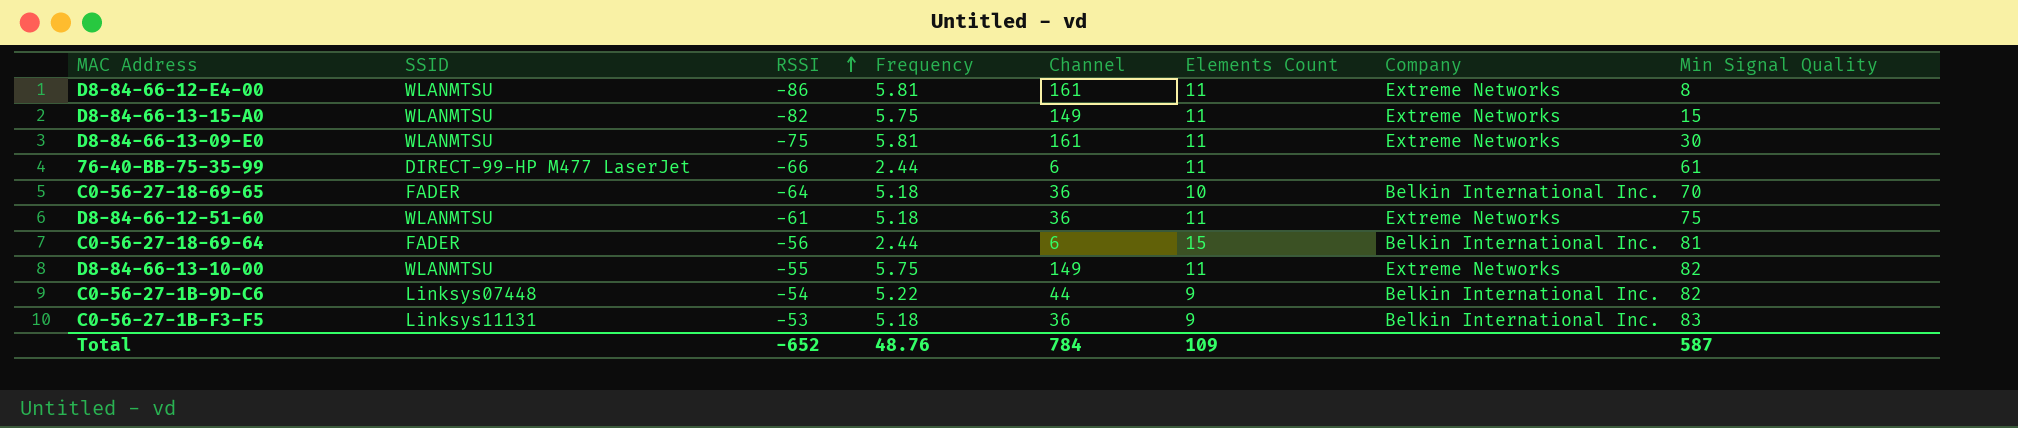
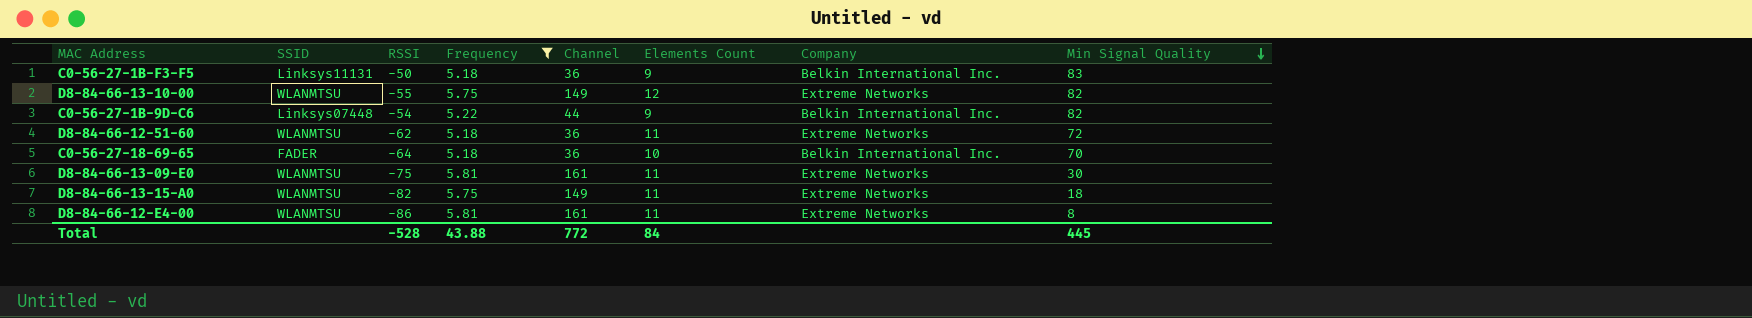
filter: none -> Frequency != 2.44
row order: RSSI ascending -> Min Signal Quality descending
C0-56-27-1B-F3-F5 | RSSI: -53 -> -50
D8-84-66-13-10-00 | Elements Count: 11 -> 12
D8-84-66-12-51-60 | RSSI: -61 -> -62
D8-84-66-12-51-60 | Min Signal Quality: 75 -> 72
D8-84-66-13-15-A0 | Min Signal Quality: 15 -> 18
Total | RSSI: -652 -> -528
Total | Frequency: 48.76 -> 43.88
Total | Channel: 784 -> 772
Total | Elements Count: 109 -> 84
Total | Min Signal Quality: 587 -> 445

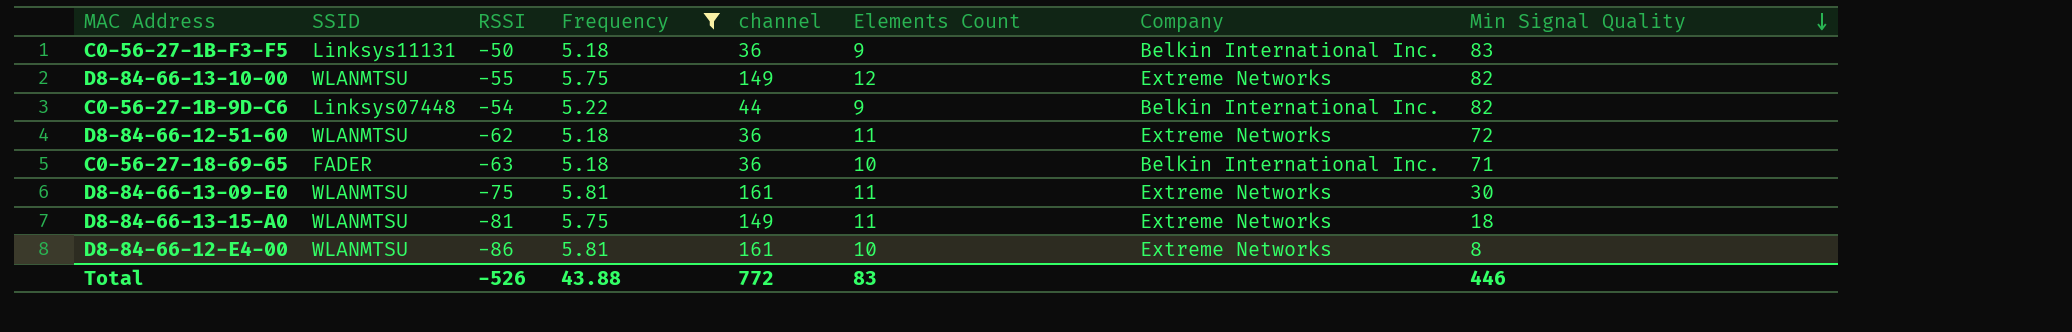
column name: Channel -> channel
C0-56-27-18-69-65 | RSSI: -64 -> -63
C0-56-27-18-69-65 | Min Signal Quality: 70 -> 71
D8-84-66-13-15-A0 | RSSI: -82 -> -81
D8-84-66-12-E4-00 | Elements Count: 11 -> 10
Total | RSSI: -528 -> -526
Total | Elements Count: 84 -> 83
Total | Min Signal Quality: 445 -> 446

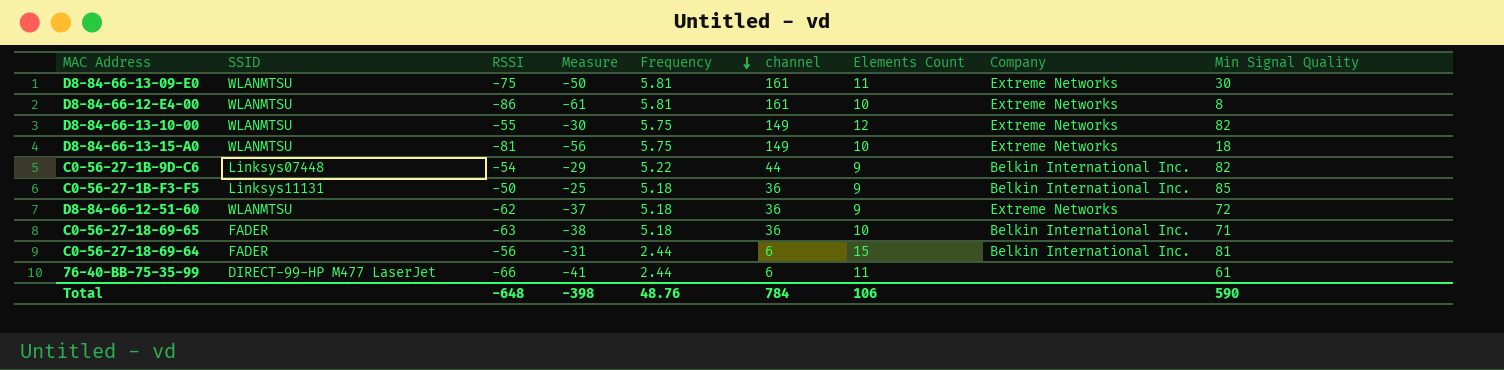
filter: Frequency != 2.44 -> none
row order: Min Signal Quality descending -> Frequency descending
column Measure | formula: none -> [RSSI] + 25
D8-84-66-13-15-A0 | Elements Count: 11 -> 10
C0-56-27-1B-F3-F5 | Min Signal Quality: 83 -> 85
D8-84-66-12-51-60 | Elements Count: 11 -> 9
Total | RSSI: -526 -> -648
Total | Frequency: 43.88 -> 48.76
Total | channel: 772 -> 784
Total | Elements Count: 83 -> 106
Total | Min Signal Quality: 446 -> 590

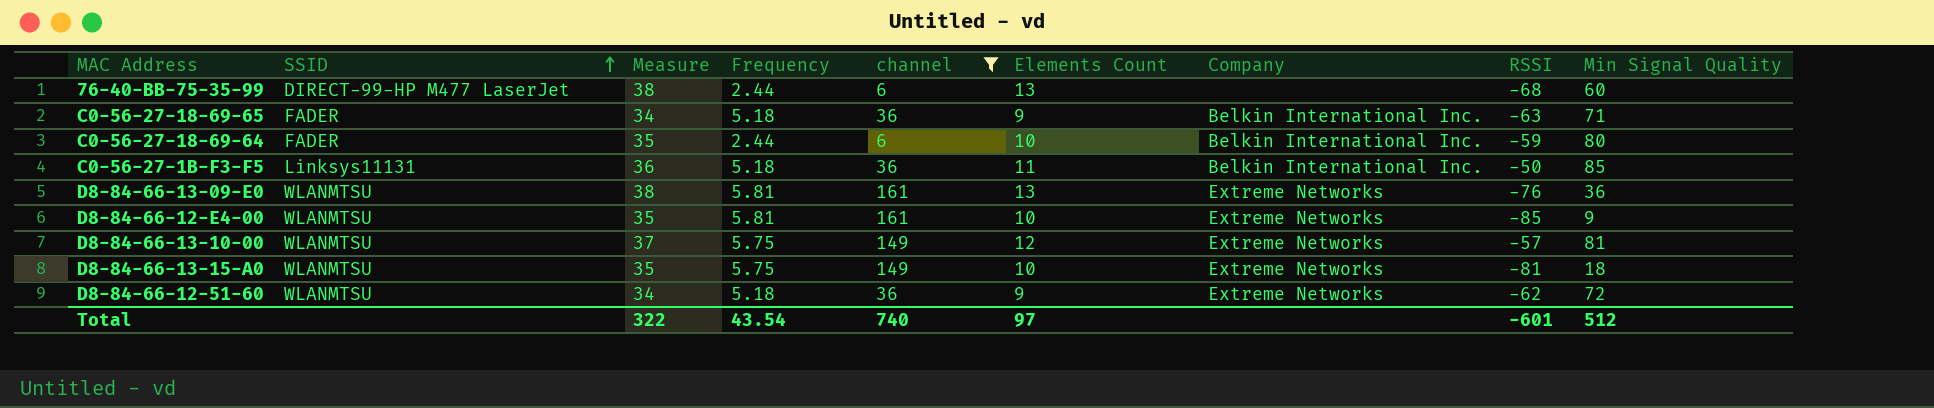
filter: none -> channel != 44
row order: Frequency descending -> SSID ascending
column Measure | formula: [RSSI] + 25 -> [Elements Count] + 25
column RSSI | position: 3 -> 8
76-40-BB-75-35-99 | Elements Count: 11 -> 13
76-40-BB-75-35-99 | RSSI: -66 -> -68
76-40-BB-75-35-99 | Min Signal Quality: 61 -> 60
C0-56-27-18-69-65 | Elements Count: 10 -> 9
C0-56-27-18-69-64 | Elements Count: 15 -> 10
C0-56-27-18-69-64 | RSSI: -56 -> -59
C0-56-27-18-69-64 | Min Signal Quality: 81 -> 80
C0-56-27-1B-F3-F5 | Elements Count: 9 -> 11
D8-84-66-13-09-E0 | Elements Count: 11 -> 13
D8-84-66-13-09-E0 | RSSI: -75 -> -76
D8-84-66-13-09-E0 | Min Signal Quality: 30 -> 36
D8-84-66-12-E4-00 | RSSI: -86 -> -85
D8-84-66-12-E4-00 | Min Signal Quality: 8 -> 9
D8-84-66-13-10-00 | RSSI: -55 -> -57
D8-84-66-13-10-00 | Min Signal Quality: 82 -> 81
Total | Measure: -398 -> 322
Total | Frequency: 48.76 -> 43.54
Total | channel: 784 -> 740
Total | Elements Count: 106 -> 97
Total | RSSI: -648 -> -601
Total | Min Signal Quality: 590 -> 512

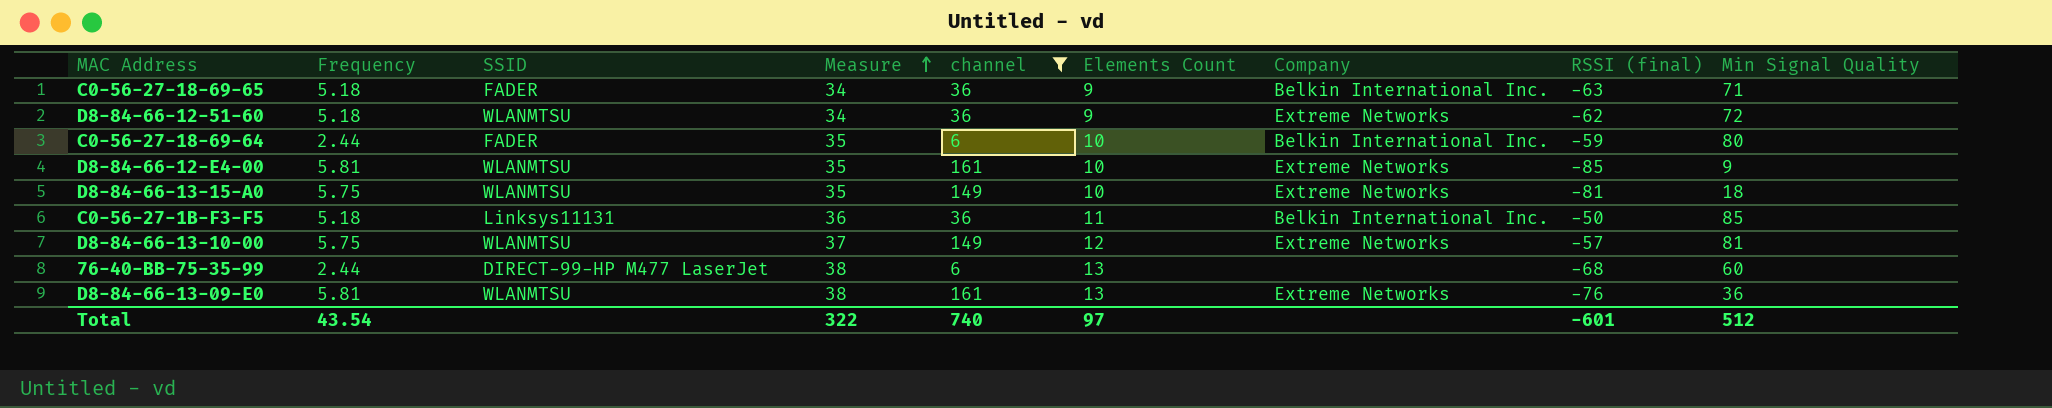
row order: SSID ascending -> Measure ascending
column Frequency | position: 4 -> 2
column name: RSSI -> RSSI (final)

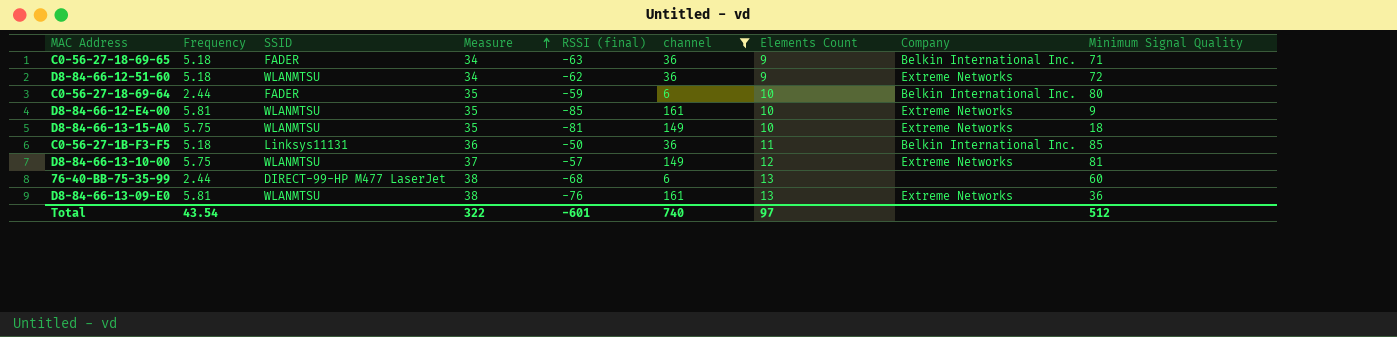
column RSSI (final) | position: 8 -> 5
column name: Min Signal Quality -> Minimum Signal Quality

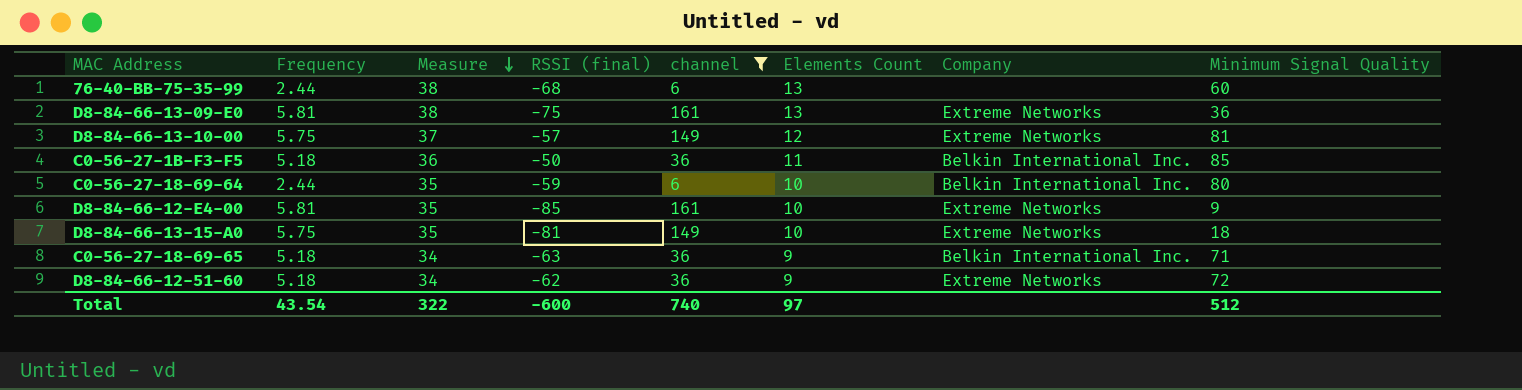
row order: Measure ascending -> Measure descending
column SSID | position: 3 -> none
D8-84-66-13-09-E0 | RSSI (final): -76 -> -75
Total | RSSI (final): -601 -> -600

